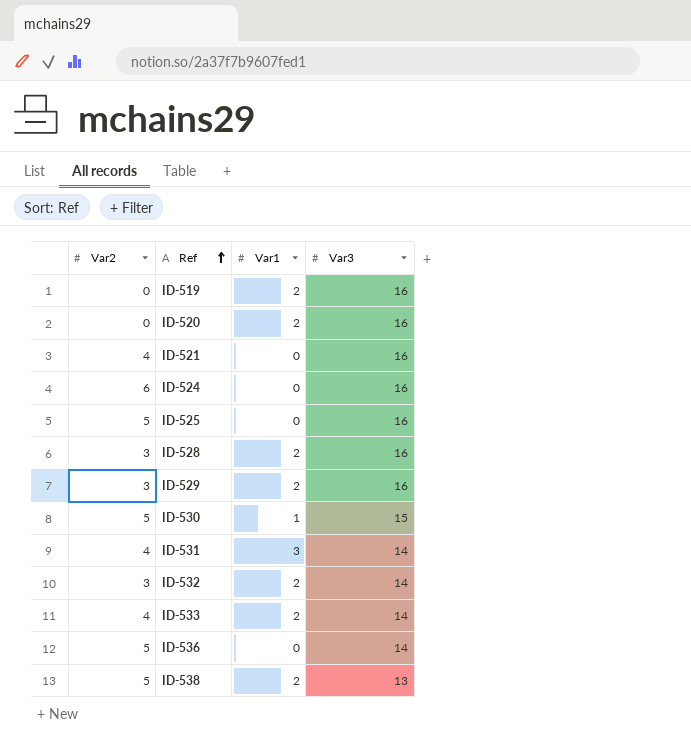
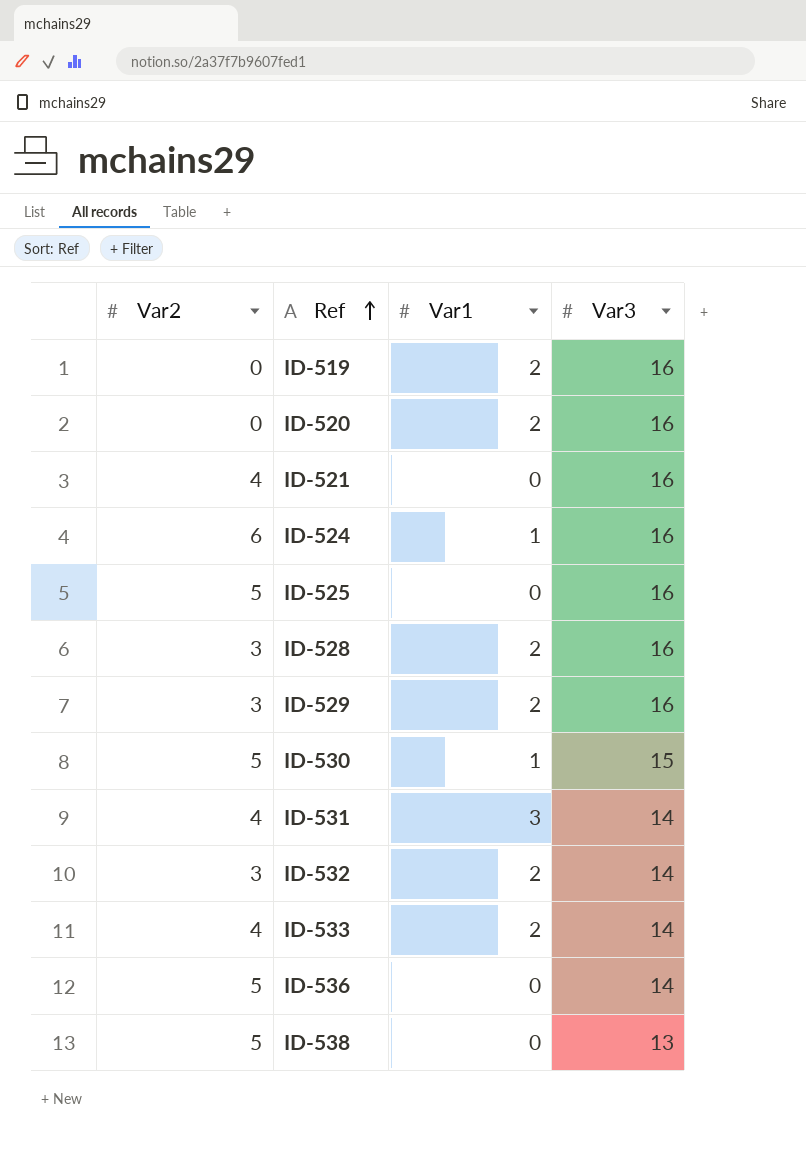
ID-524 | Var1: 0 -> 1
ID-538 | Var1: 2 -> 0

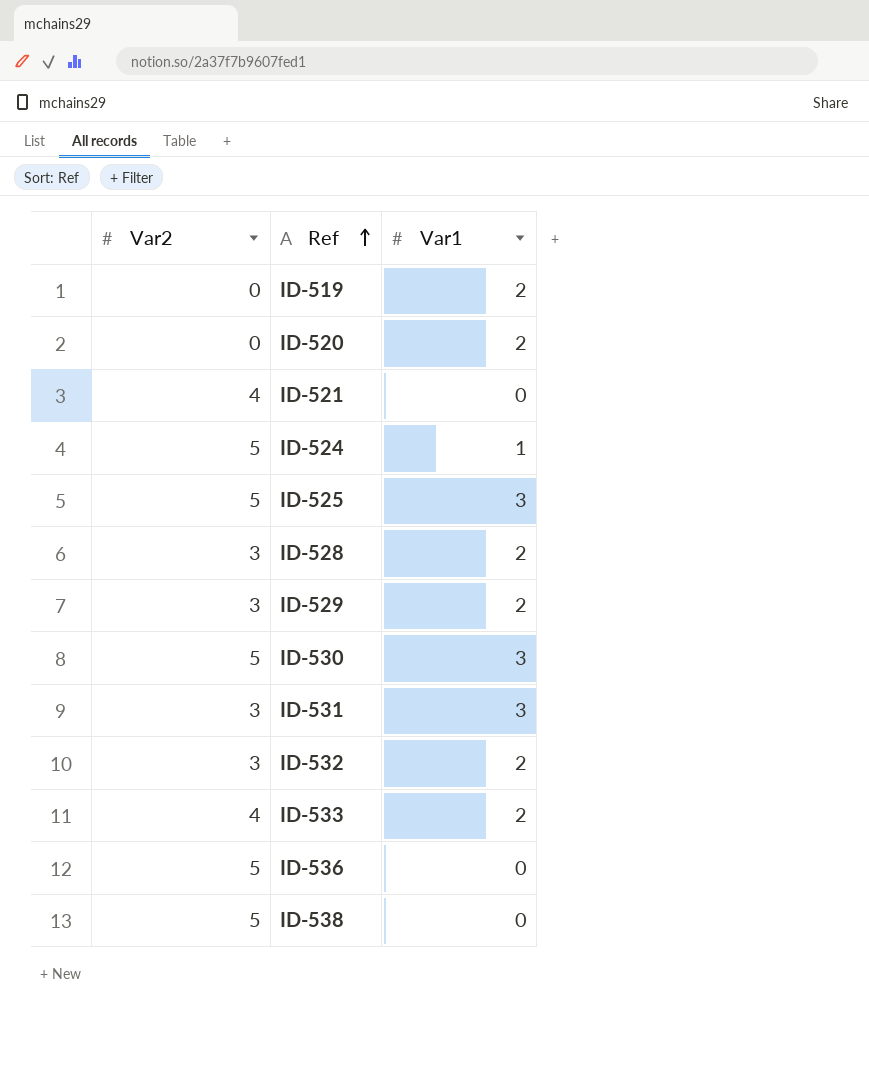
column Var3 | position: 4 -> none
ID-524 | Var2: 6 -> 5
ID-525 | Var1: 0 -> 3
ID-530 | Var1: 1 -> 3
ID-531 | Var2: 4 -> 3

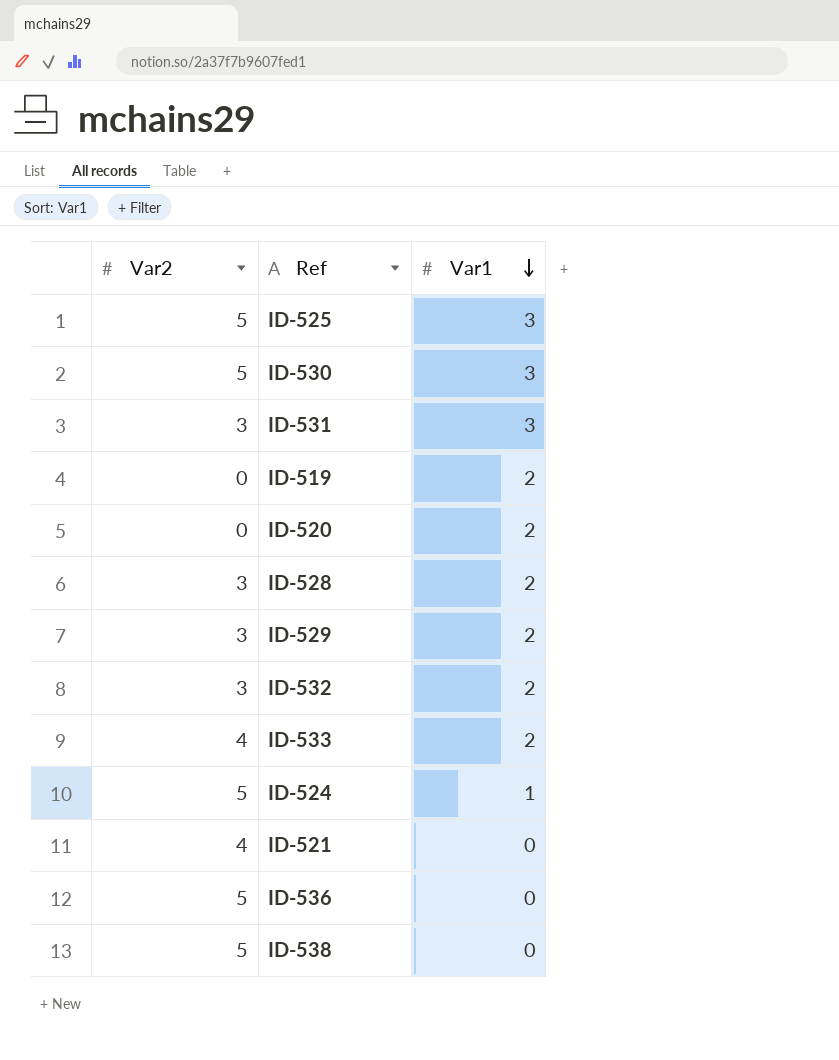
row order: Ref ascending -> Var1 descending

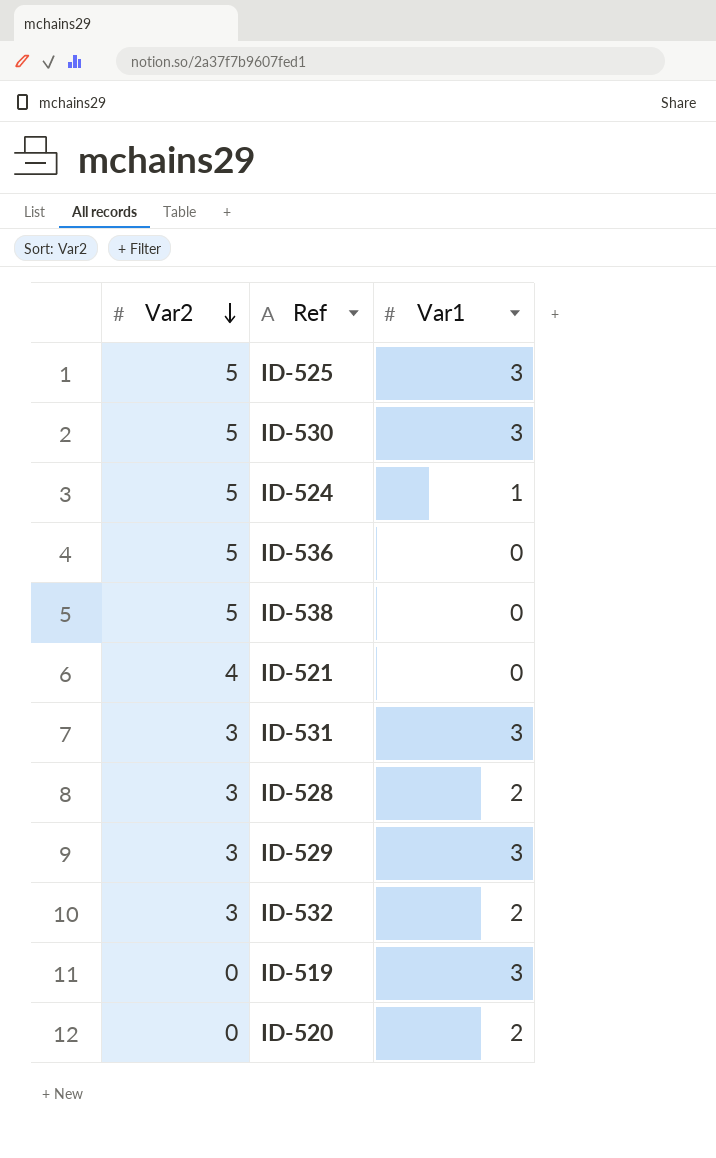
row order: Var1 descending -> Var2 descending
row ID-533: 4 | 2 -> none
ID-529 | Var1: 2 -> 3
ID-519 | Var1: 2 -> 3

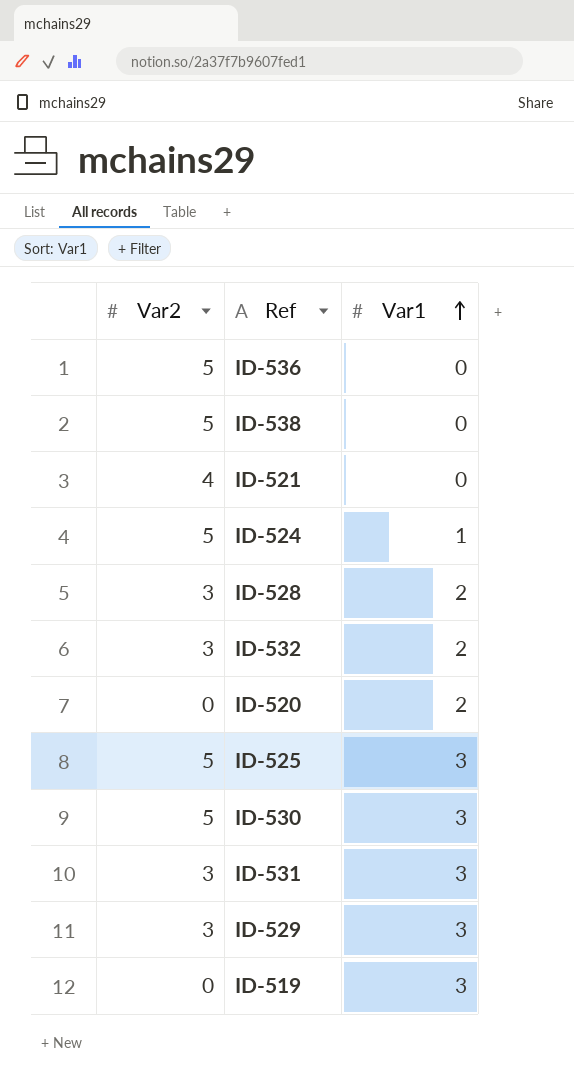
row order: Var2 descending -> Var1 ascending

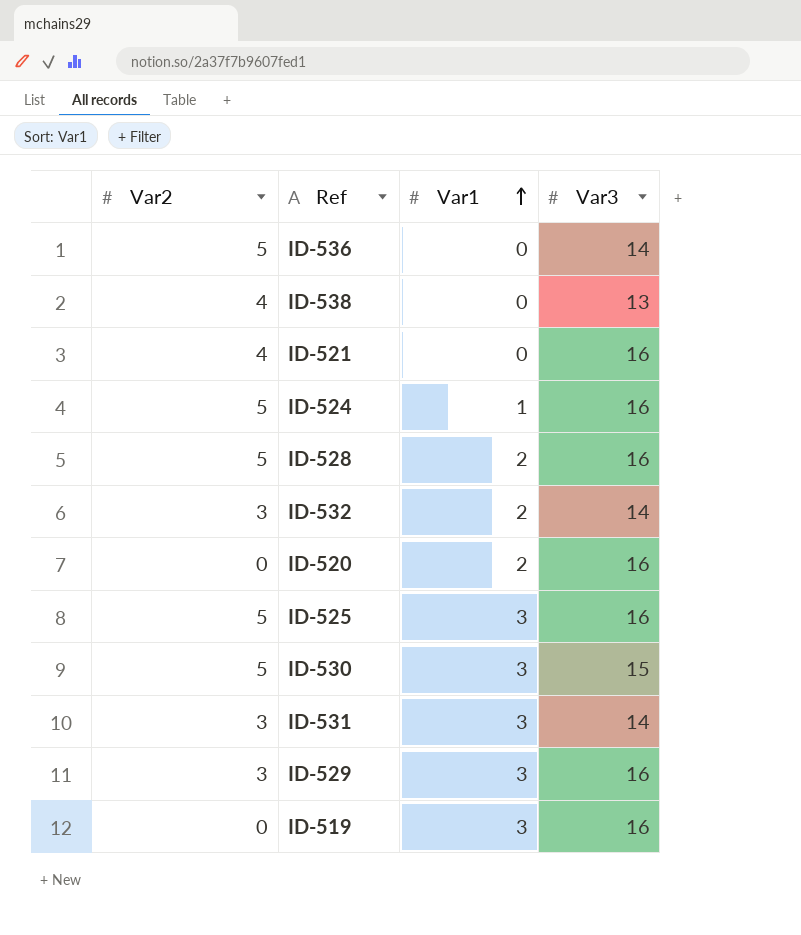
column Var3 | position: none -> 4
ID-538 | Var2: 5 -> 4
ID-528 | Var2: 3 -> 5

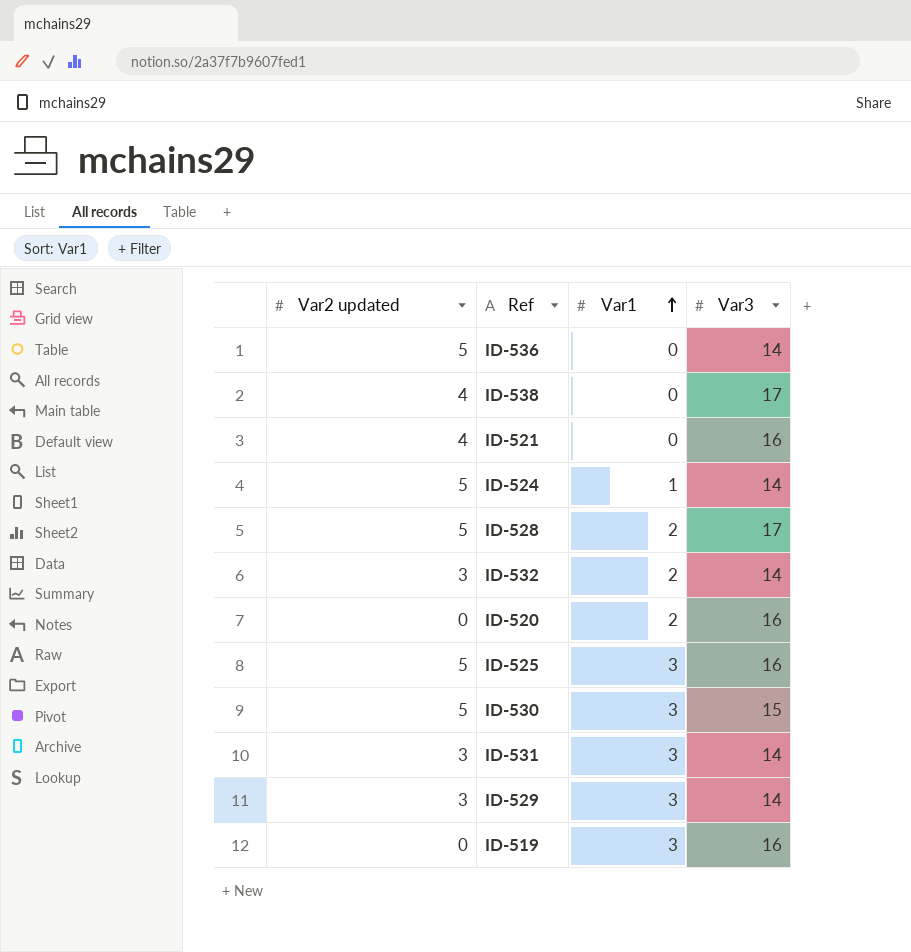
column name: Var2 -> Var2 updated
ID-538 | Var3: 13 -> 17
ID-524 | Var3: 16 -> 14
ID-528 | Var3: 16 -> 17
ID-529 | Var3: 16 -> 14

